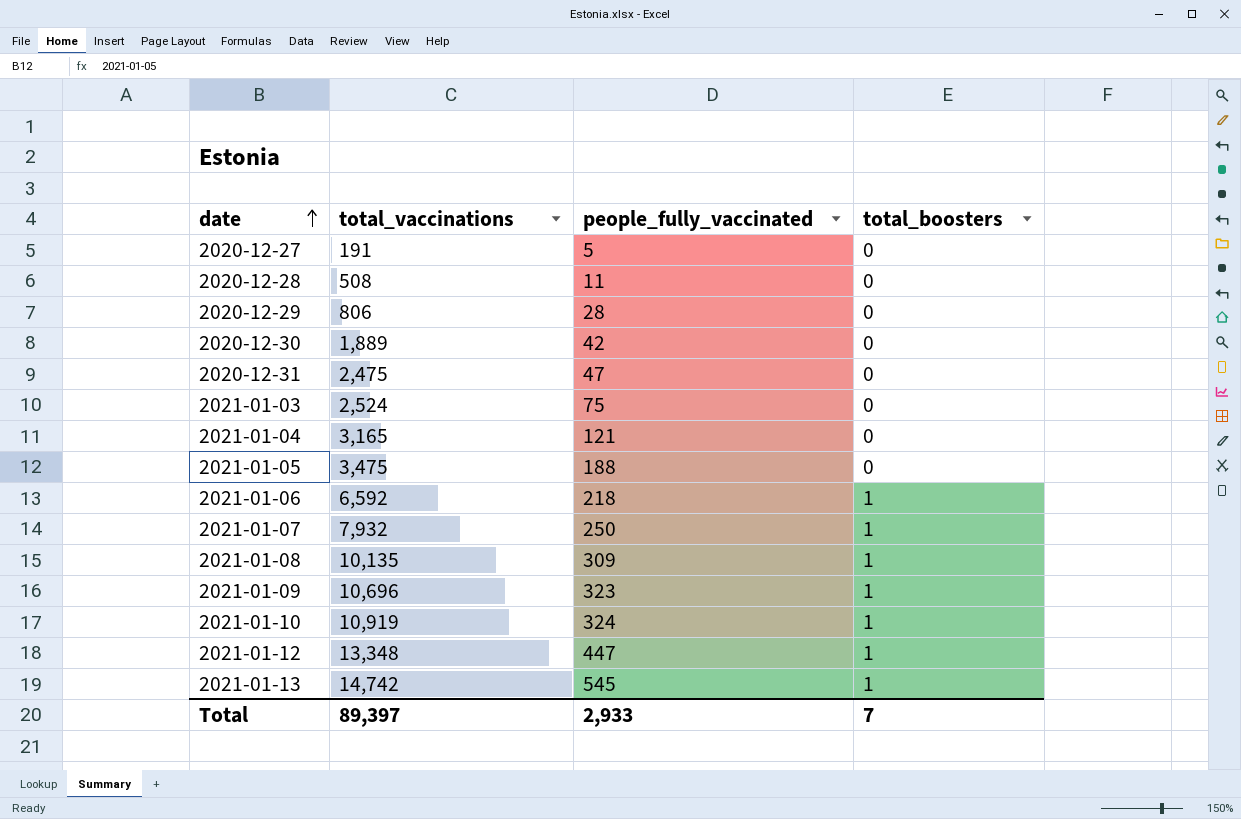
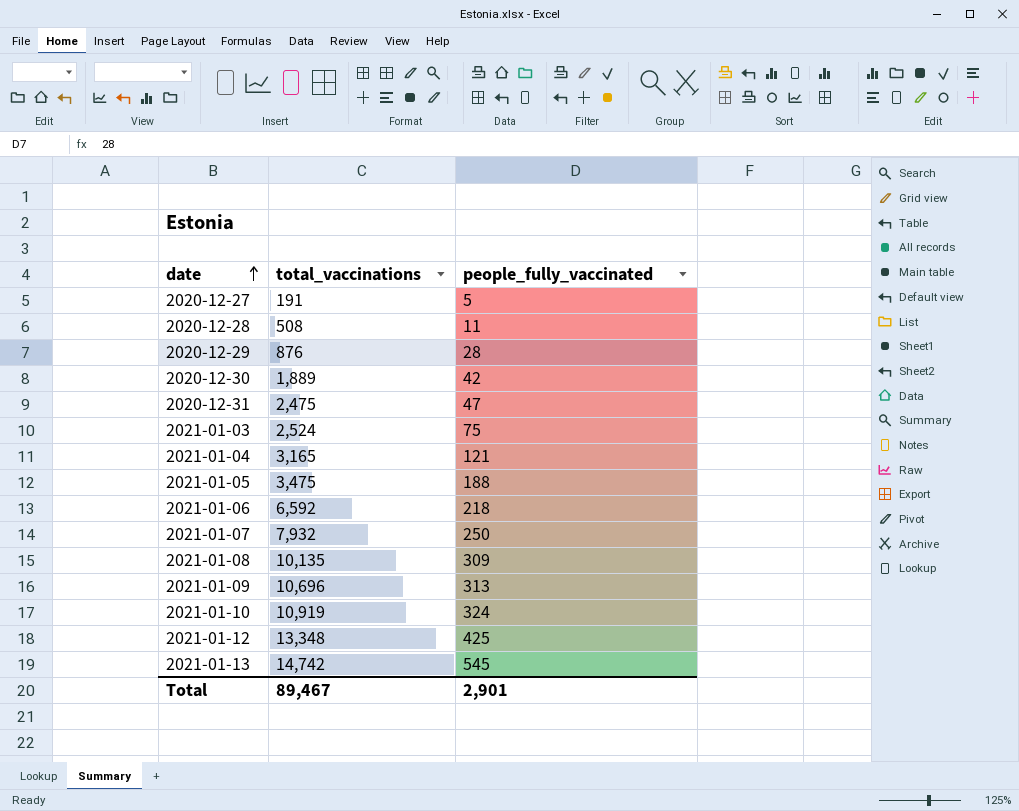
column total_boosters | position: 4 -> none
2020-12-29 | total_vaccinations: 806 -> 876
2021-01-09 | people_fully_vaccinated: 323 -> 313
2021-01-12 | people_fully_vaccinated: 447 -> 425
Total | total_vaccinations: 89,397 -> 89,467
Total | people_fully_vaccinated: 2,933 -> 2,901

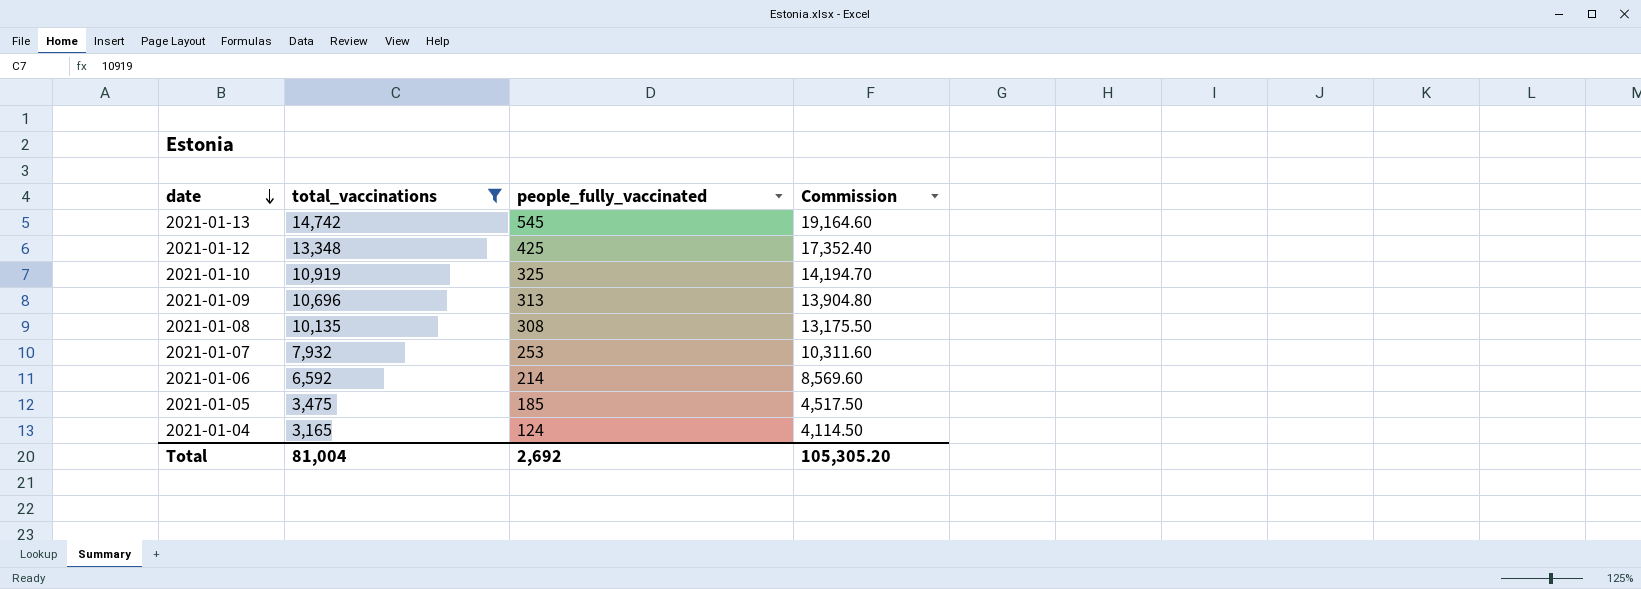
filter: none -> total_vaccinations >= 3,165
row order: date ascending -> date descending
column Commission | formula: none -> [total_vaccinations] * 1.3
2021-01-10 | people_fully_vaccinated: 324 -> 325
2021-01-08 | people_fully_vaccinated: 309 -> 308
2021-01-07 | people_fully_vaccinated: 250 -> 253
2021-01-06 | people_fully_vaccinated: 218 -> 214
2021-01-05 | people_fully_vaccinated: 188 -> 185
2021-01-04 | people_fully_vaccinated: 121 -> 124
Total | total_vaccinations: 89,467 -> 81,004
Total | people_fully_vaccinated: 2,901 -> 2,692

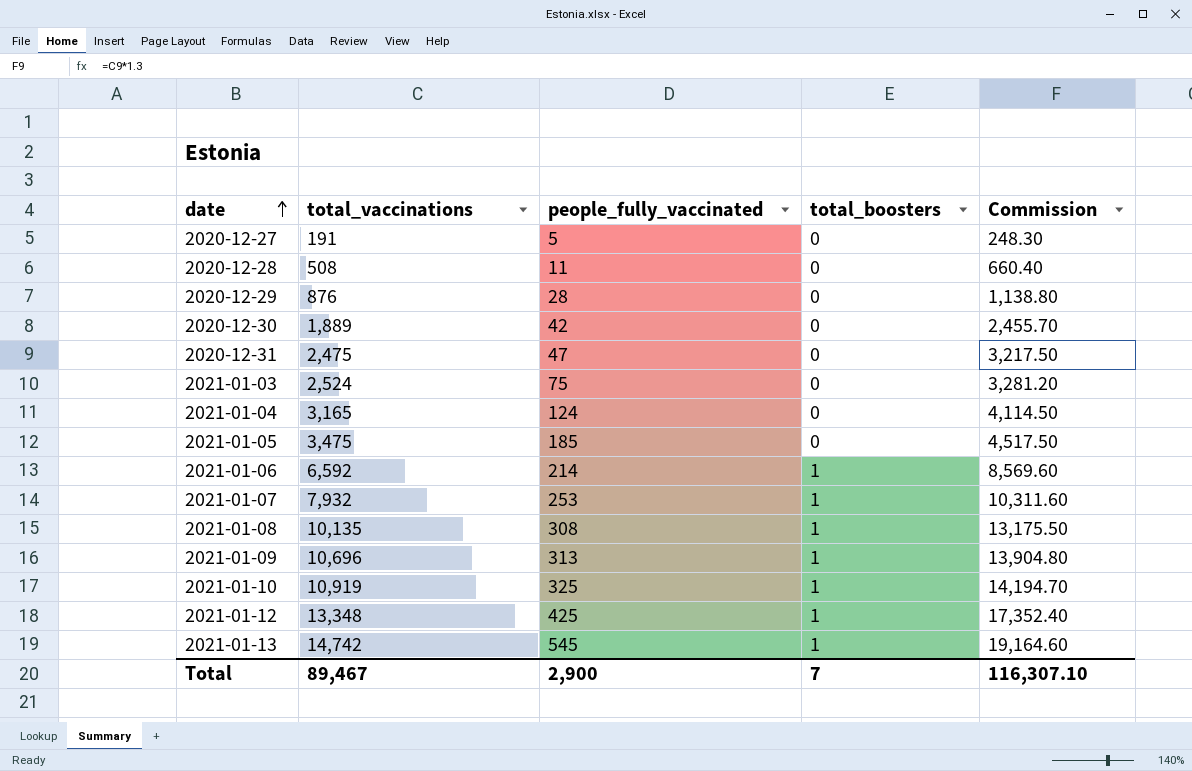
filter: total_vaccinations >= 3,165 -> none
row order: date descending -> date ascending
column total_boosters | position: none -> 4
Total | total_vaccinations: 81,004 -> 89,467
Total | people_fully_vaccinated: 2,692 -> 2,900
Total | Commission: 105,305.20 -> 116,307.10

